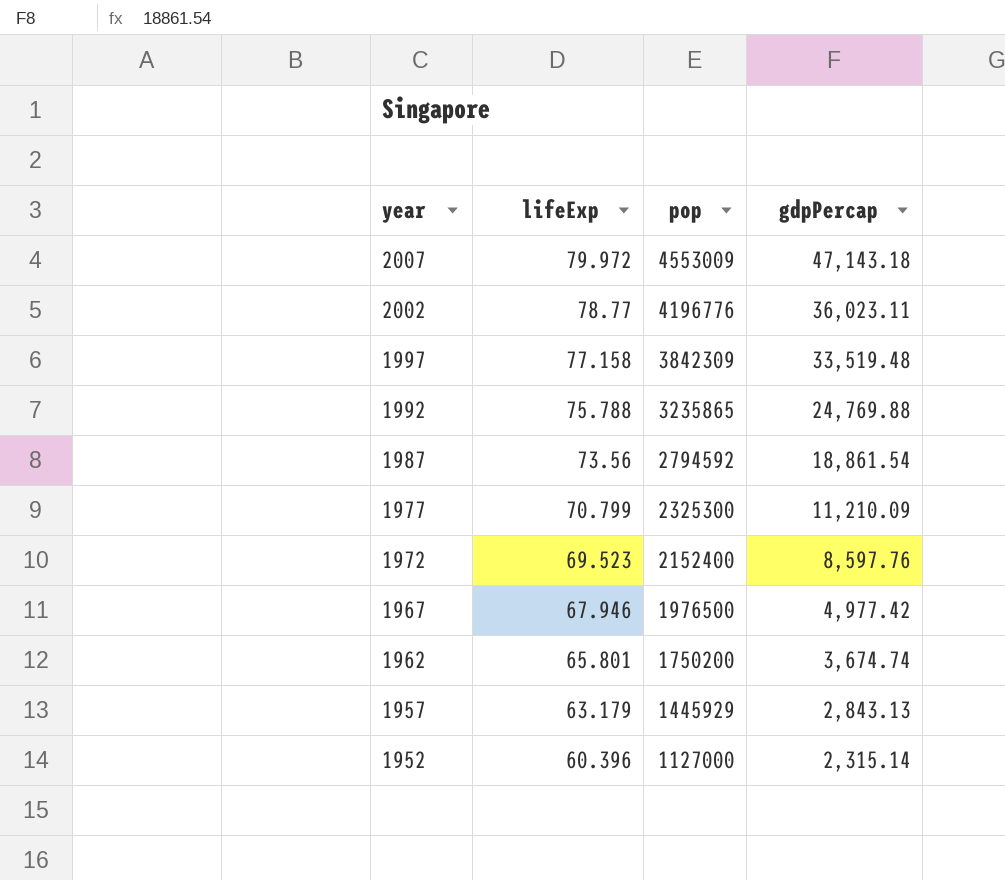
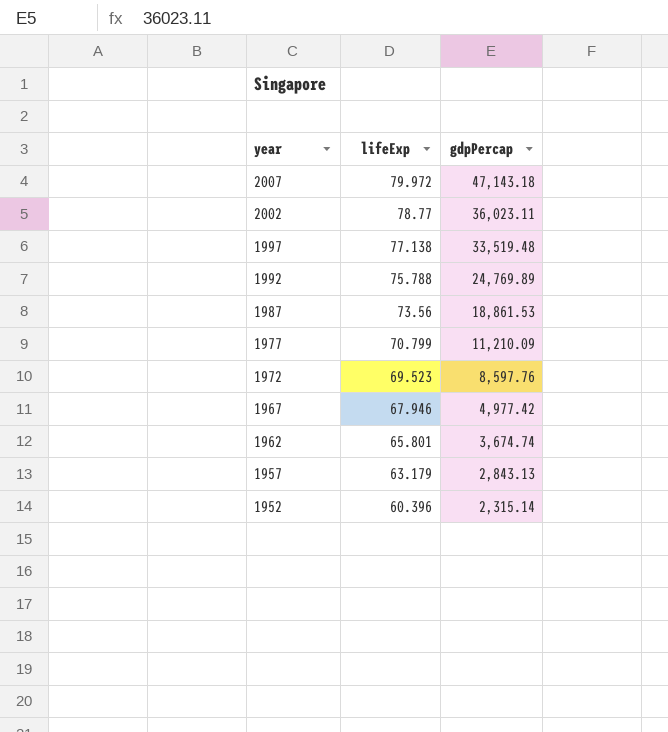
column pop | position: 3 -> none
1997 | lifeExp: 77.158 -> 77.138
1992 | gdpPercap: 24,769.88 -> 24,769.89
1987 | gdpPercap: 18,861.54 -> 18,861.53

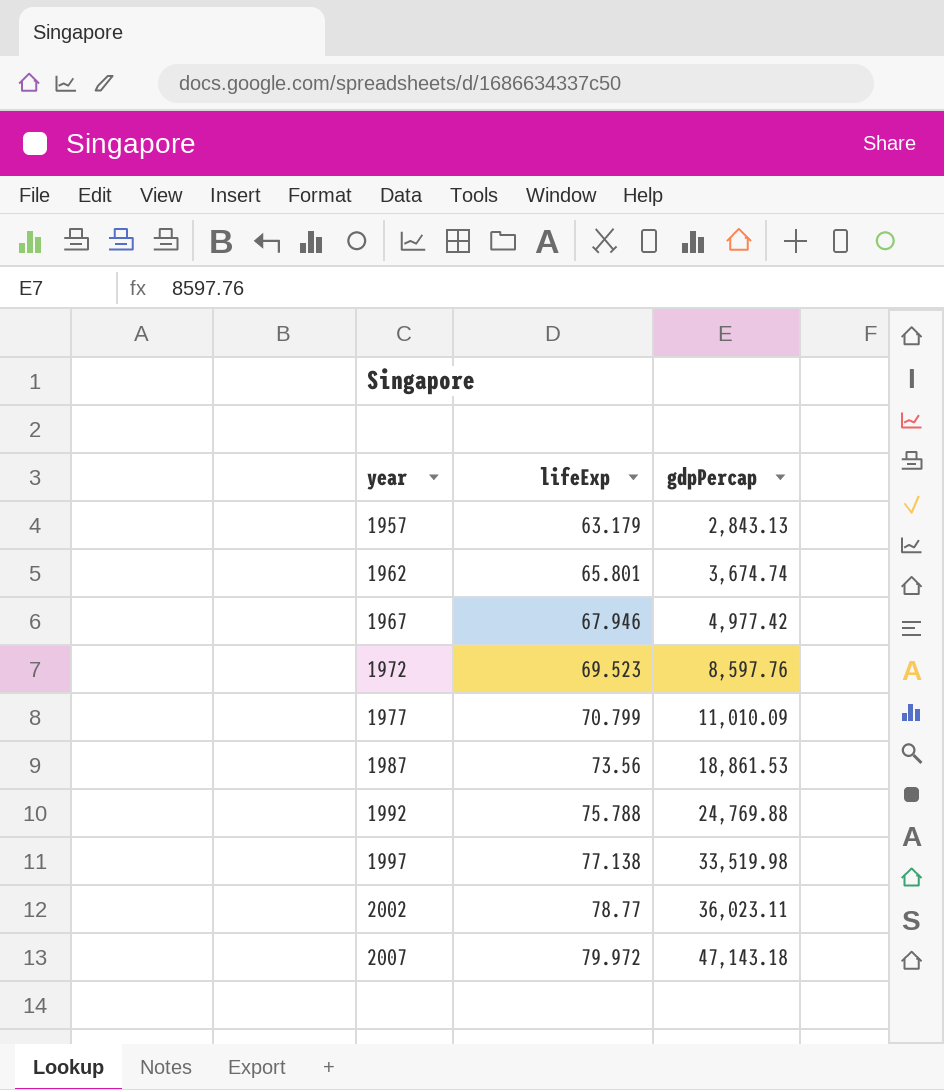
row order: year descending -> year ascending
row 1952: 60.396 | 2,315.14 -> none
1977 | gdpPercap: 11,210.09 -> 11,010.09
1992 | gdpPercap: 24,769.89 -> 24,769.88
1997 | gdpPercap: 33,519.48 -> 33,519.98

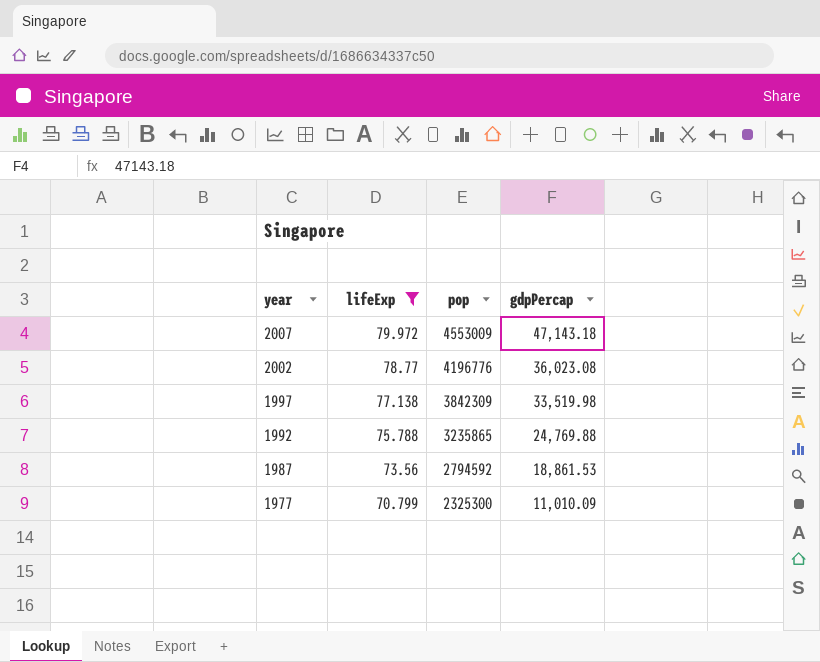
filter: none -> lifeExp >= 70.799
row order: year ascending -> year descending
column pop | position: none -> 3
2002 | gdpPercap: 36,023.11 -> 36,023.08

